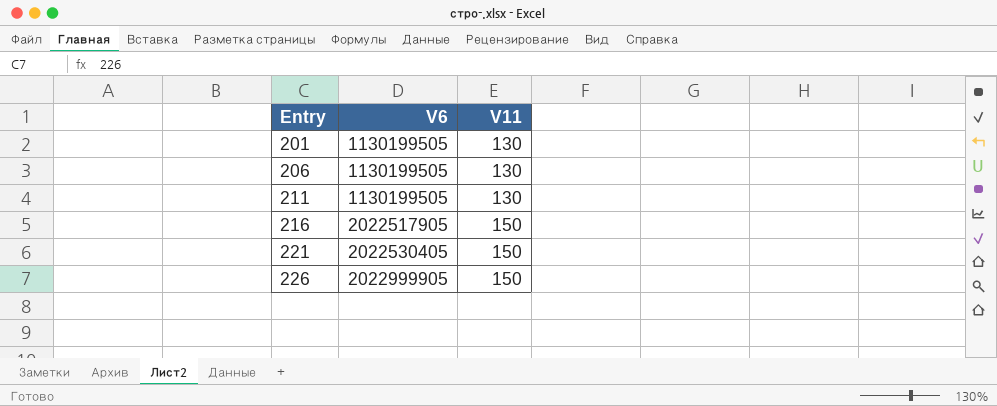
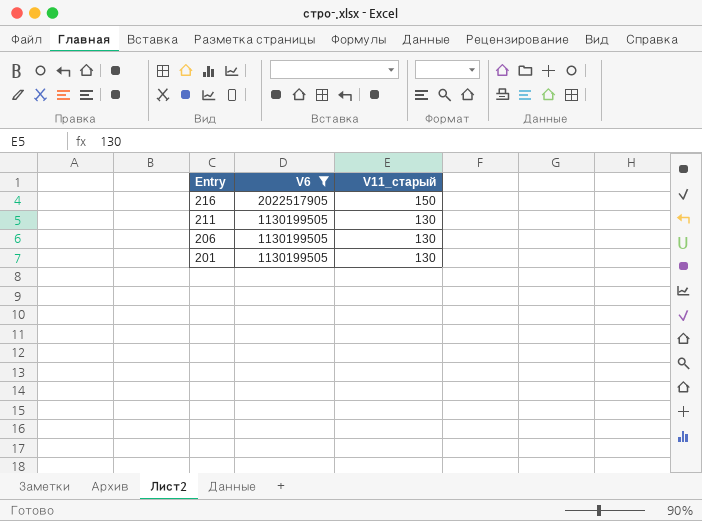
filter: none -> V6 <= 2022517905
row order: Entry ascending -> Entry descending
column name: V11 -> V11_старый

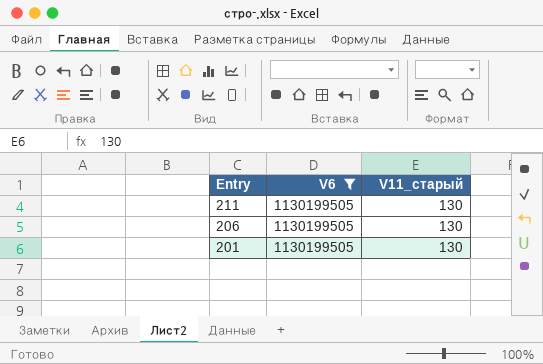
row 216: 2022517905 | 150 -> none

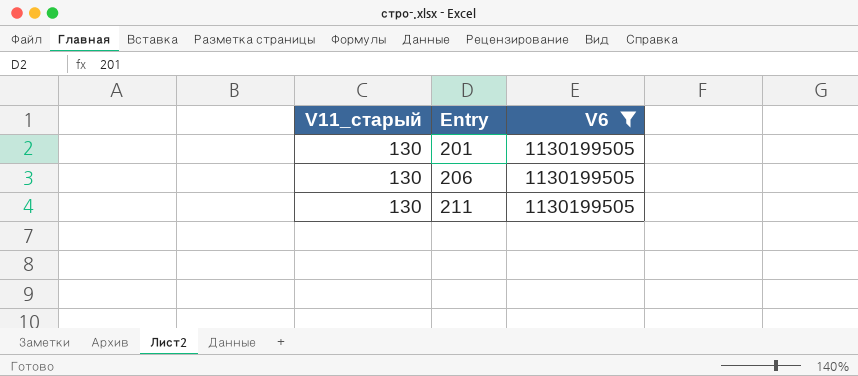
row order: Entry descending -> Entry ascending
column V11_старый | position: 3 -> 1

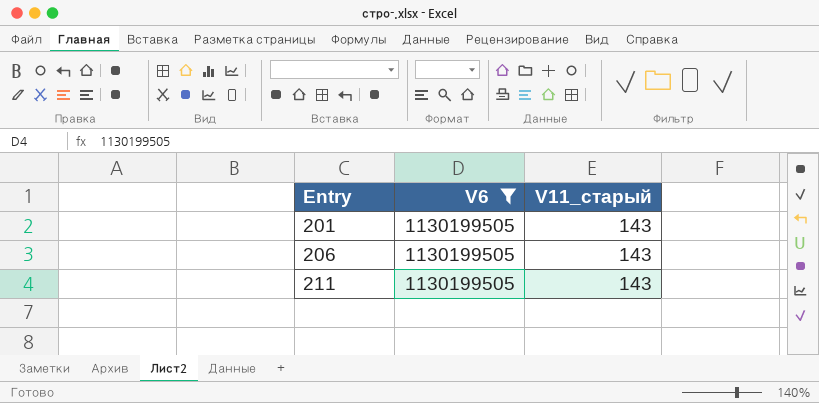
column V11_старый | position: 1 -> 3
201 | V11_старый: 130 -> 143
206 | V11_старый: 130 -> 143
211 | V11_старый: 130 -> 143

